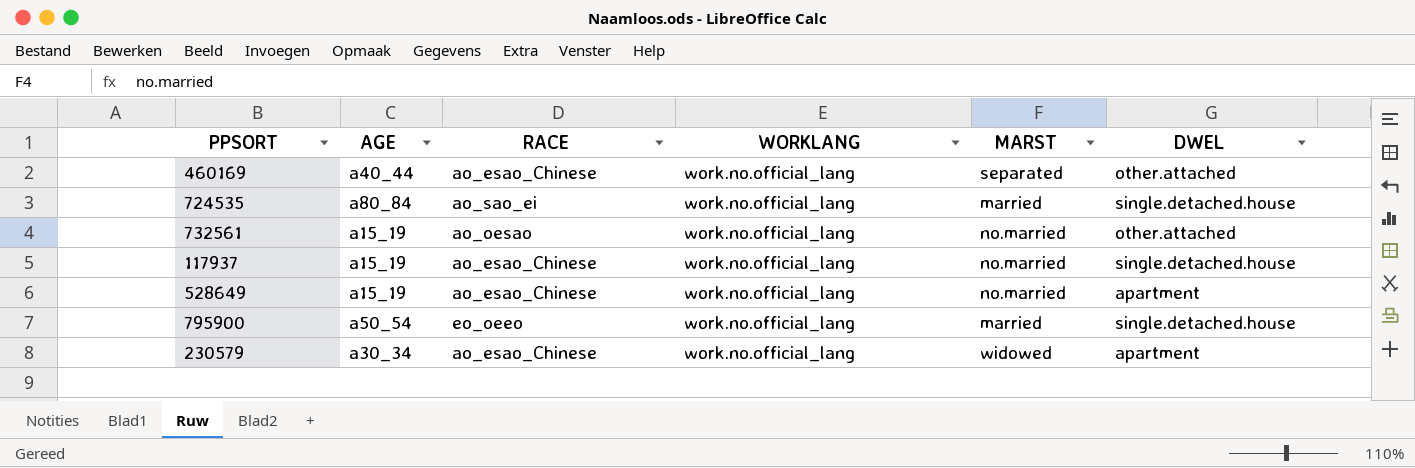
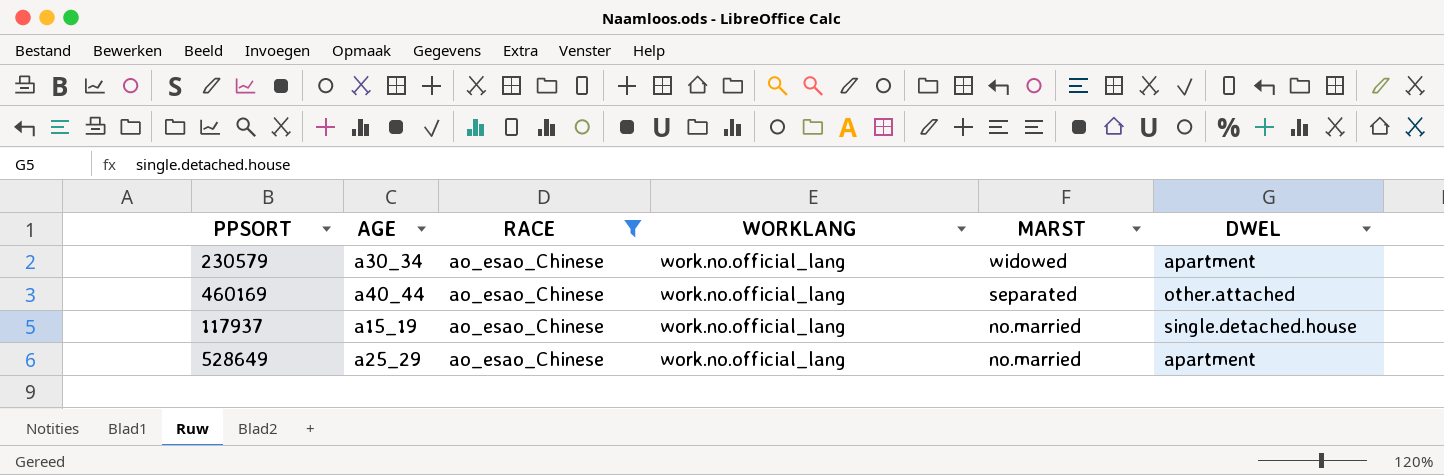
filter: none -> RACE = ao_esao_Chinese
row order: none -> MARST descending
528649 | AGE: a15_19 -> a25_29

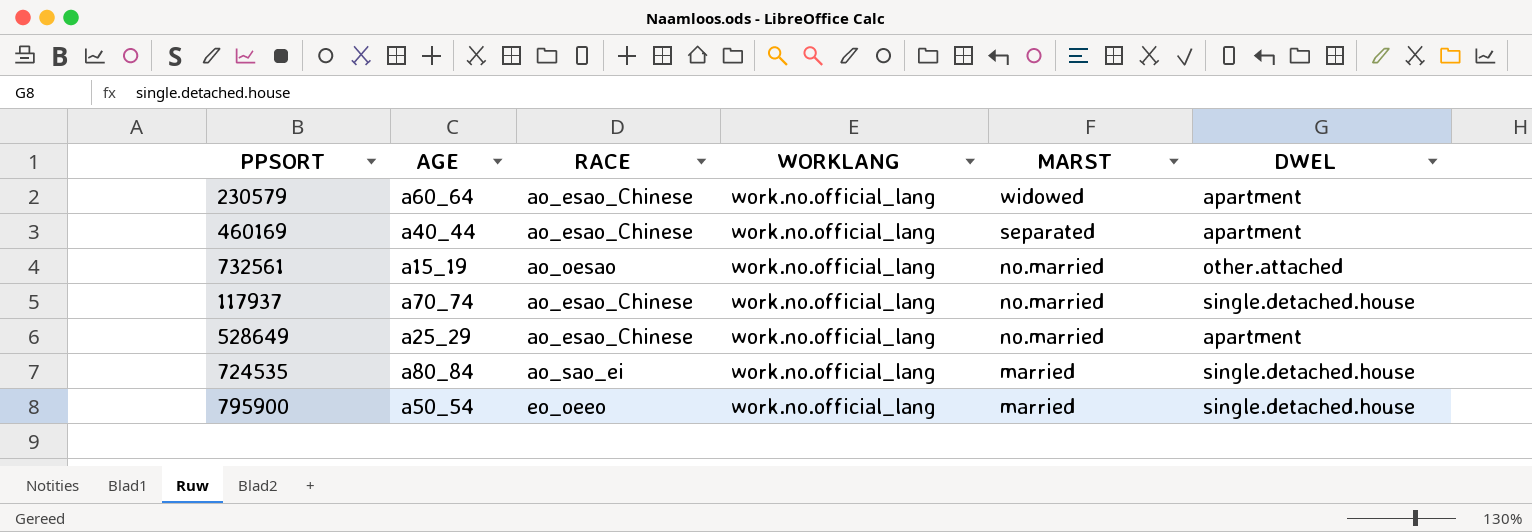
filter: RACE = ao_esao_Chinese -> none
230579 | AGE: a30_34 -> a60_64
460169 | DWEL: other.attached -> apartment
117937 | AGE: a15_19 -> a70_74

